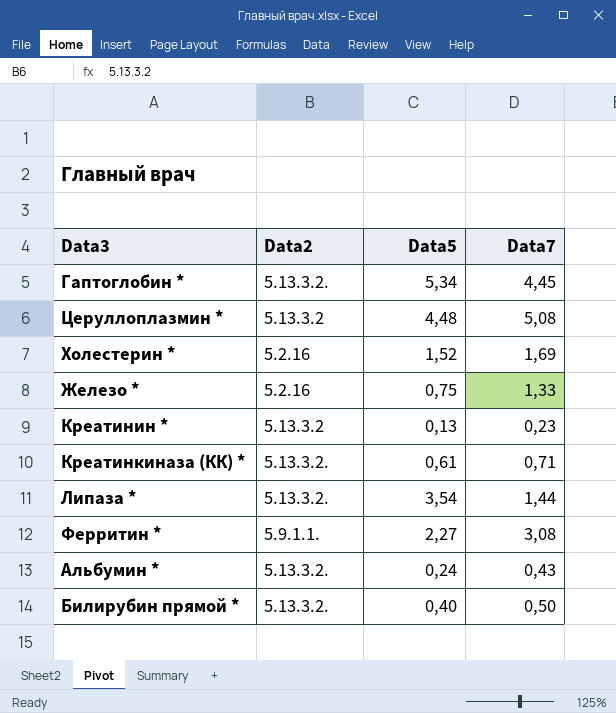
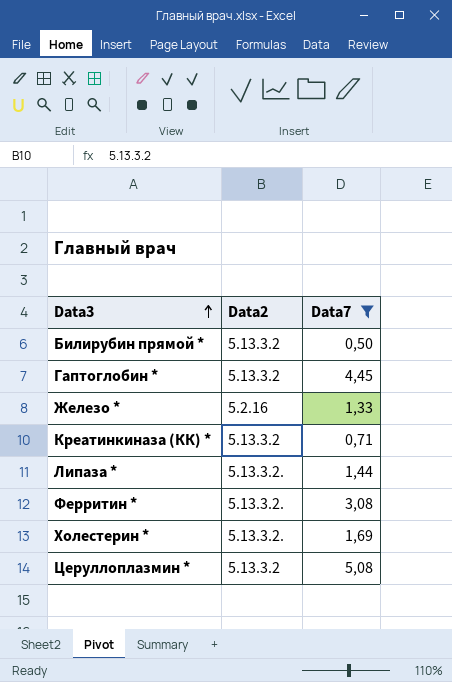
filter: none -> Data7 >= 0,50
row order: none -> Data3 ascending
column Data5 | position: 3 -> none
Билирубин прямой * | Data2: 5.13.3.2. -> 5.13.3.2
Гаптоглобин * | Data2: 5.13.3.2. -> 5.13.3.2
Креатинкиназа (КК) * | Data2: 5.13.3.2. -> 5.13.3.2
Ферритин * | Data2: 5.9.1.1. -> 5.13.3.2.
Холестерин * | Data2: 5.2.16 -> 5.13.3.2.

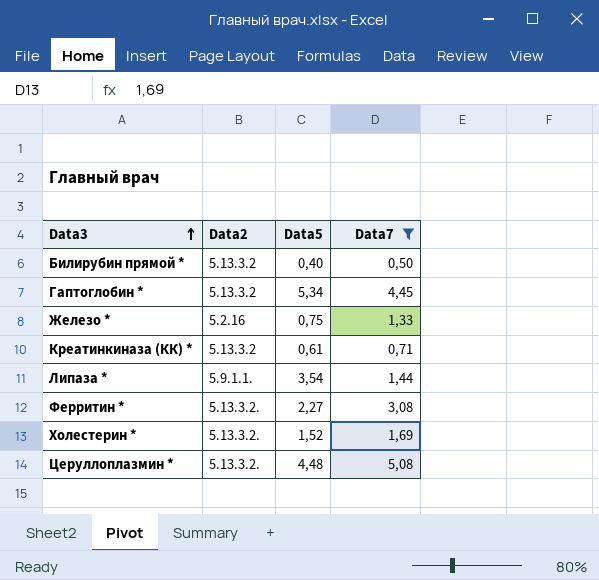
column Data5 | position: none -> 3
Липаза * | Data2: 5.13.3.2. -> 5.9.1.1.
Церуллоплазмин * | Data2: 5.13.3.2 -> 5.13.3.2.

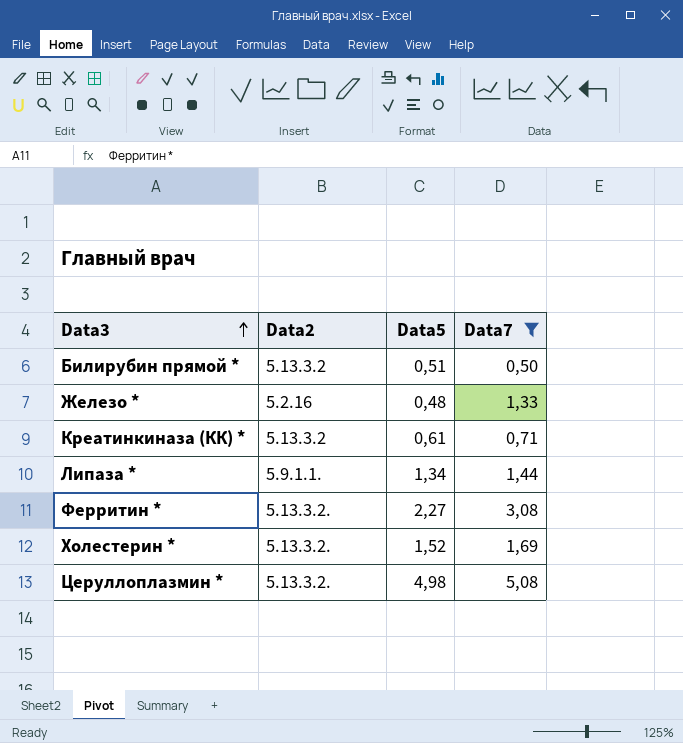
row Гаптоглобин *: 5.13.3.2 | 5,34 | 4,45 -> none
Билирубин прямой * | Data5: 0,40 -> 0,51
Железо * | Data5: 0,75 -> 0,48
Липаза * | Data5: 3,54 -> 1,34
Церуллоплазмин * | Data5: 4,48 -> 4,98

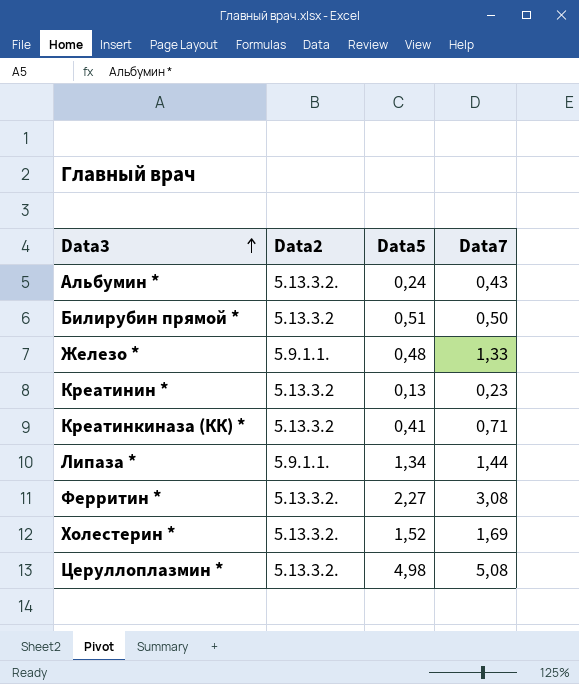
filter: Data7 >= 0,50 -> none
Железо * | Data2: 5.2.16 -> 5.9.1.1.
Креатинкиназа (КК) * | Data5: 0,61 -> 0,41

